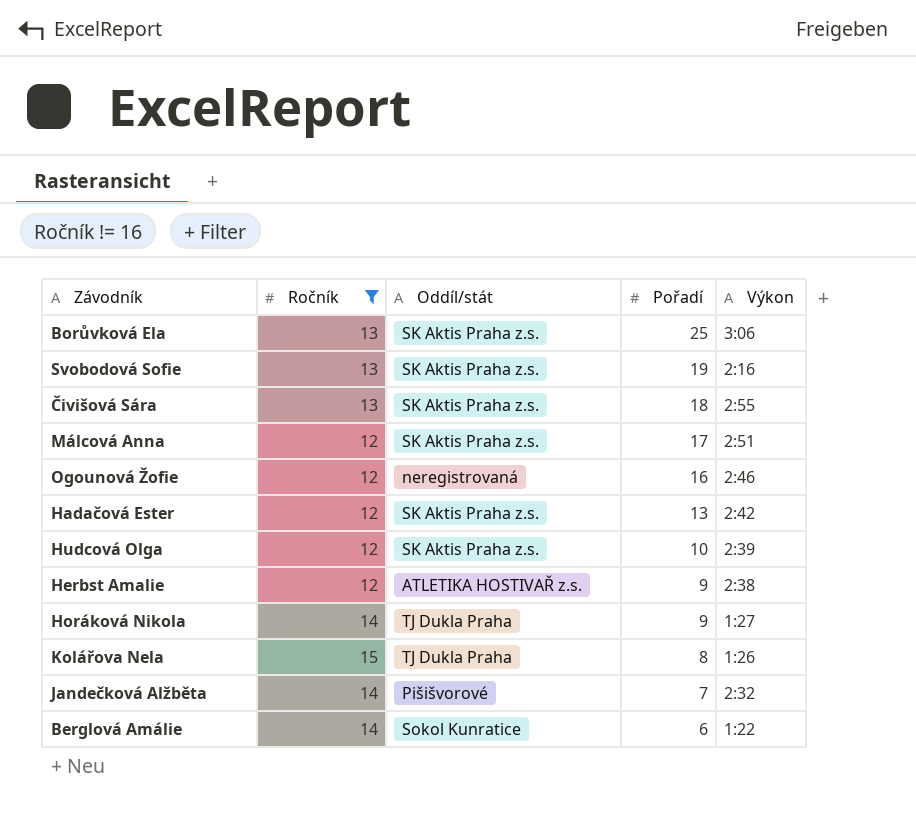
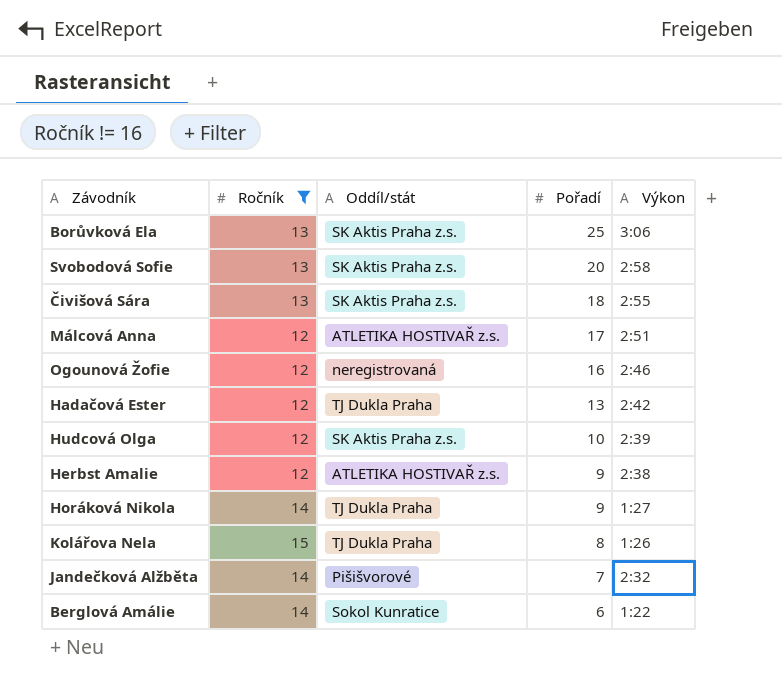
Svobodová Sofie | Pořadí: 19 -> 20
Svobodová Sofie | Výkon: 2:16 -> 2:58
Málcová Anna | Oddíl/stát: SK Aktis Praha z.s. -> ATLETIKA HOSTIVAŘ z.s.
Hadačová Ester | Oddíl/stát: SK Aktis Praha z.s. -> TJ Dukla Praha

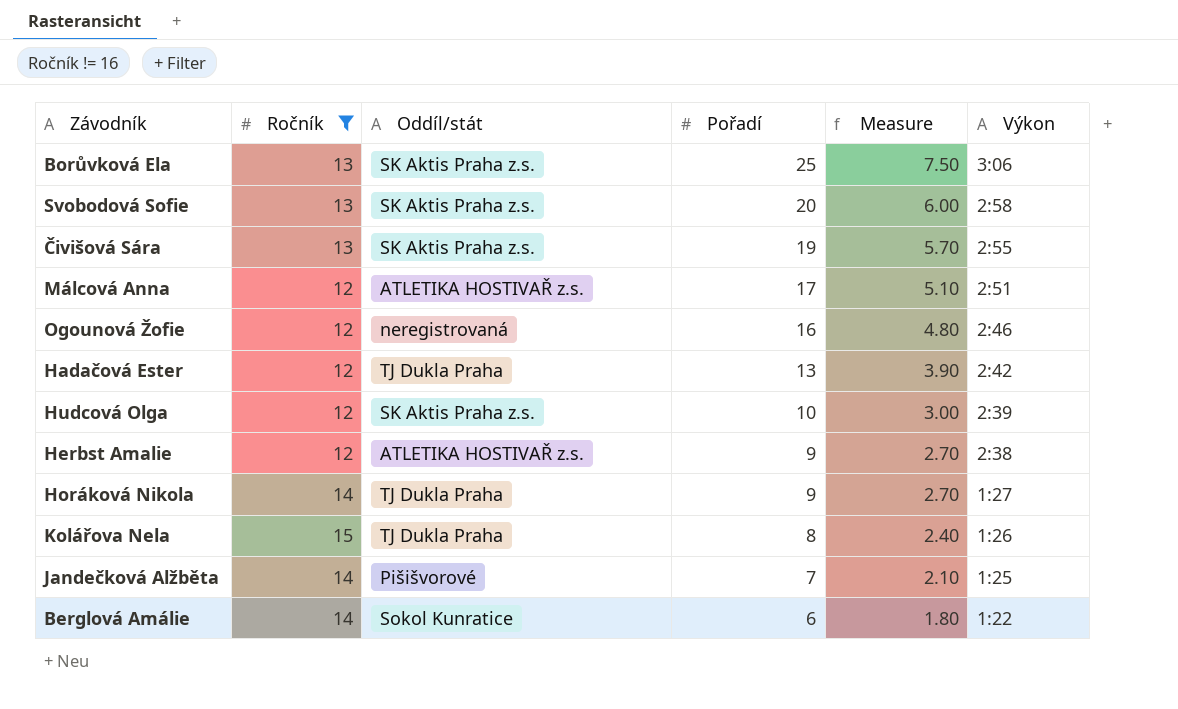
column Measure | formula: none -> [Pořadí] * 0.3
Čivišová Sára | Pořadí: 18 -> 19
Jandečková Alžběta | Výkon: 2:32 -> 1:25

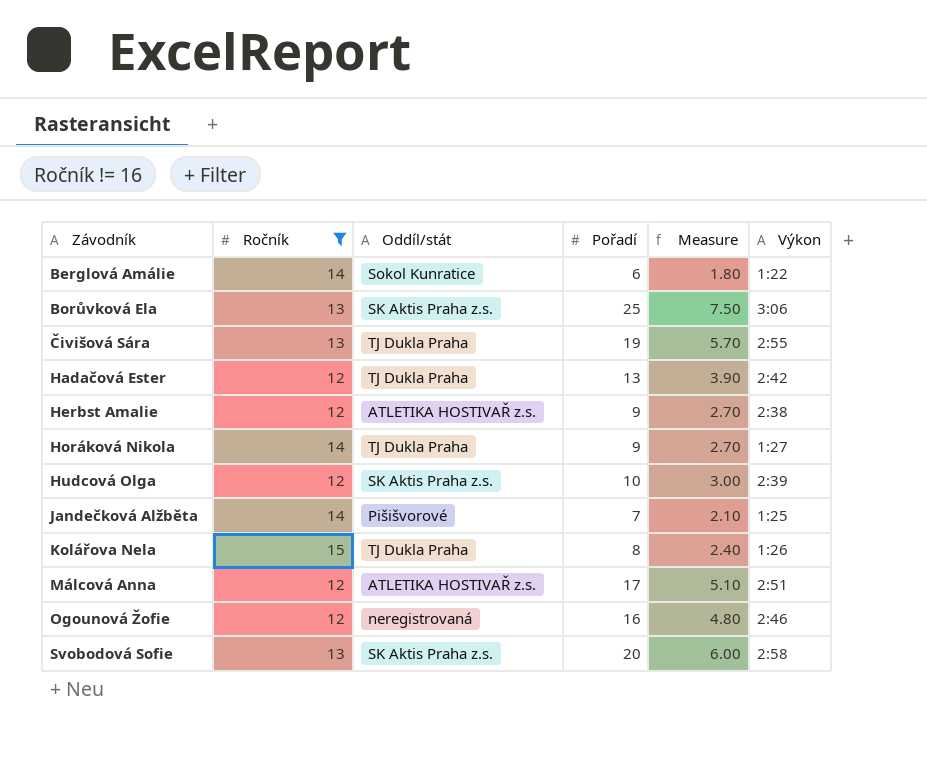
row order: Pořadí descending -> Závodník ascending
Čivišová Sára | Oddíl/stát: SK Aktis Praha z.s. -> TJ Dukla Praha

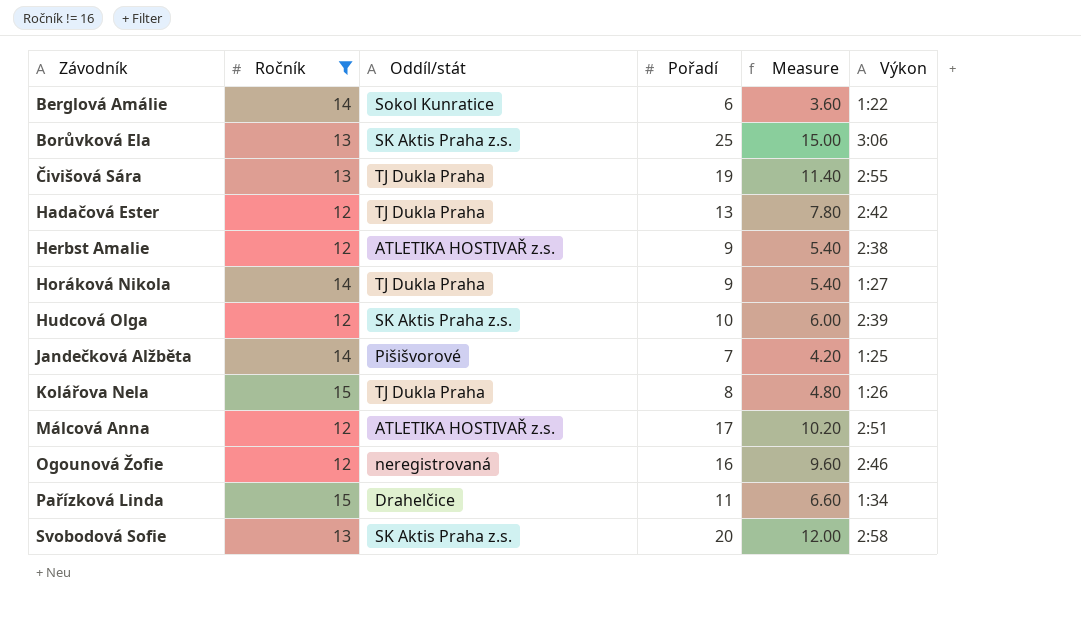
column Measure | formula: [Pořadí] * 0.3 -> [Pořadí] * 0.6
row Pařízková Linda: none -> 15 | Drahelčice | 11 | 6.60 | 1:34

